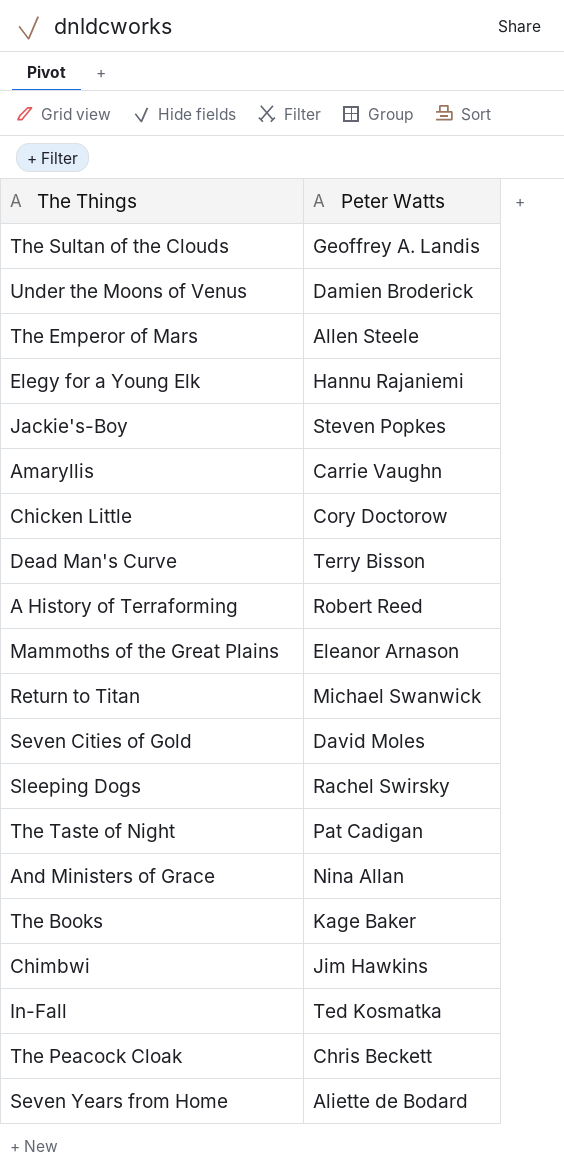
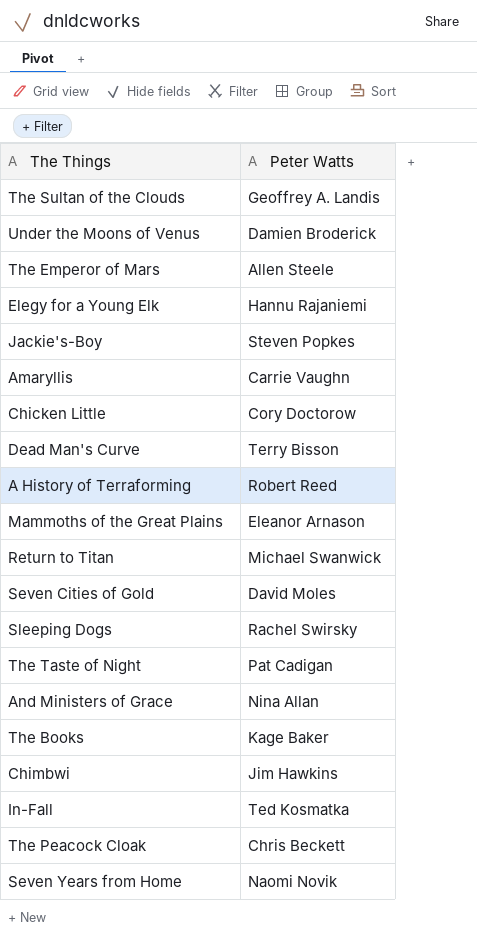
Seven Years from Home | Peter Watts: Aliette de Bodard -> Naomi Novik

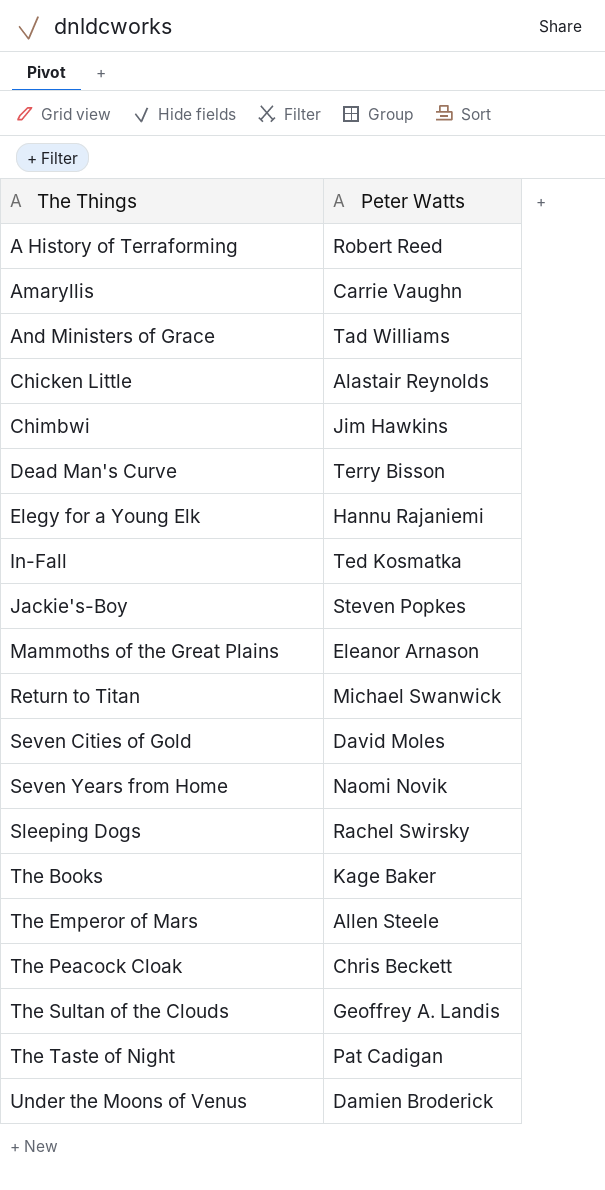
row order: none -> The Things ascending
And Ministers of Grace | Peter Watts: Nina Allan -> Tad Williams
Chicken Little | Peter Watts: Cory Doctorow -> Alastair Reynolds

